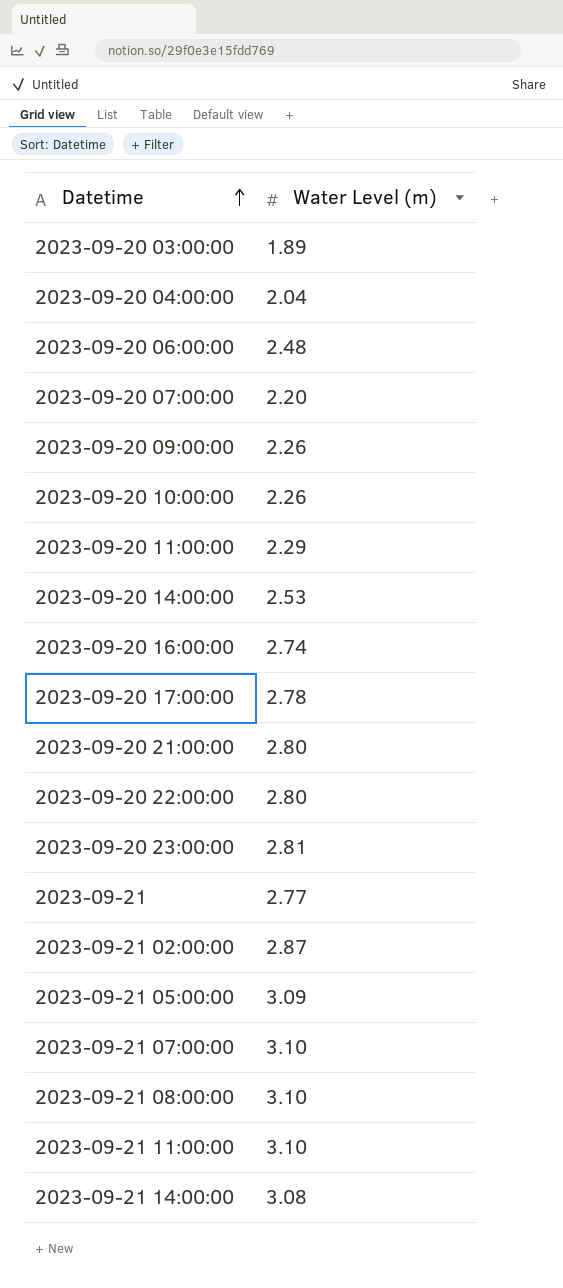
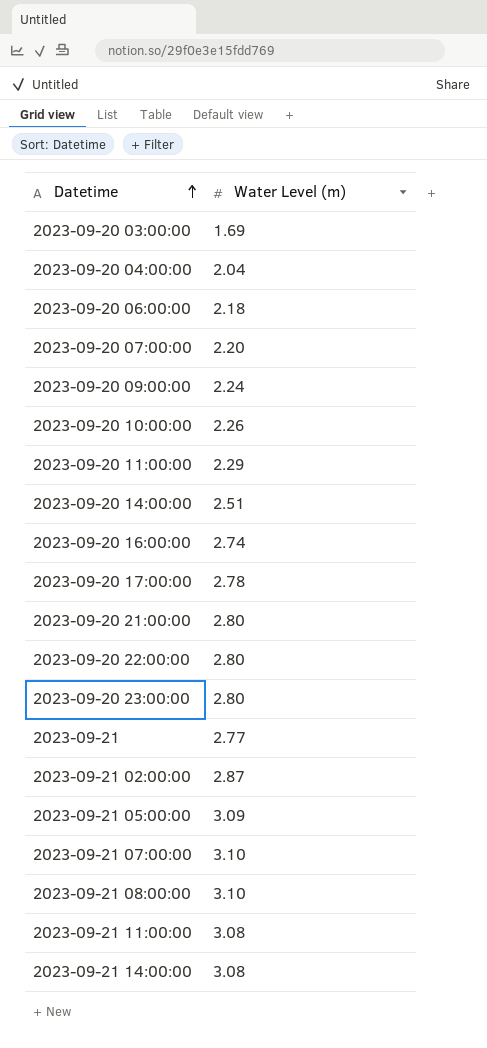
2023-09-20 03:00:00 | Water Level (m): 1.89 -> 1.69
2023-09-20 06:00:00 | Water Level (m): 2.48 -> 2.18
2023-09-20 09:00:00 | Water Level (m): 2.26 -> 2.24
2023-09-20 14:00:00 | Water Level (m): 2.53 -> 2.51
2023-09-20 23:00:00 | Water Level (m): 2.81 -> 2.80
2023-09-21 11:00:00 | Water Level (m): 3.10 -> 3.08

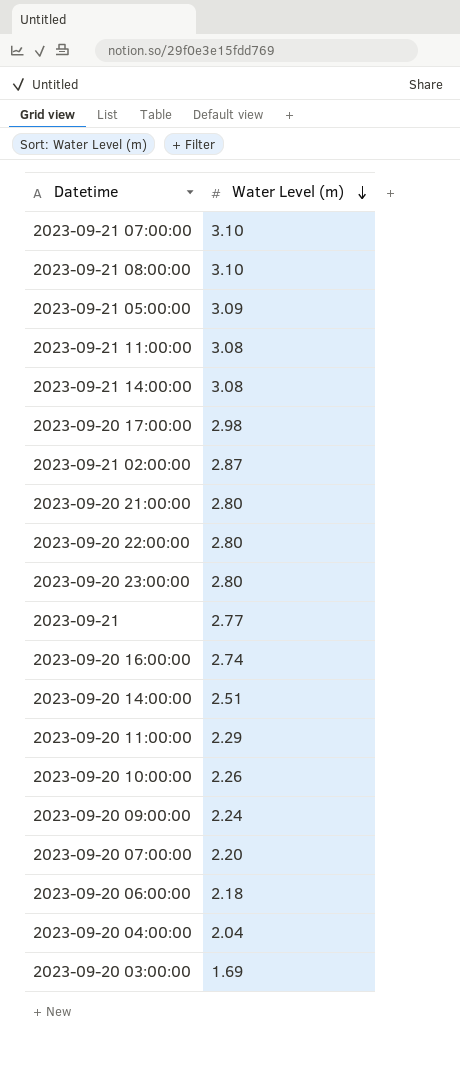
row order: Datetime ascending -> Water Level (m) descending
2023-09-20 17:00:00 | Water Level (m): 2.78 -> 2.98

